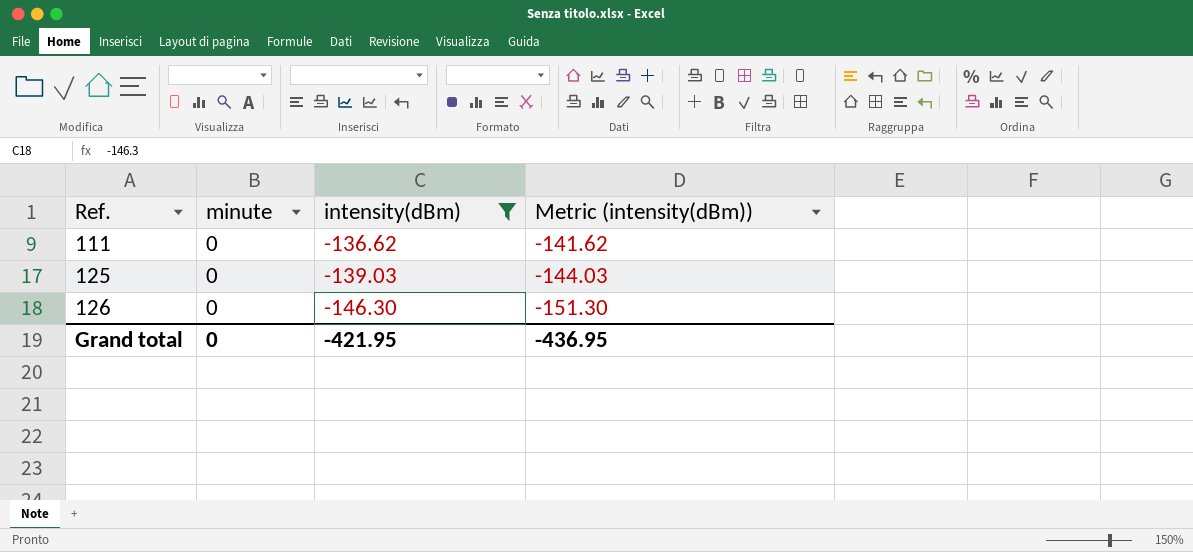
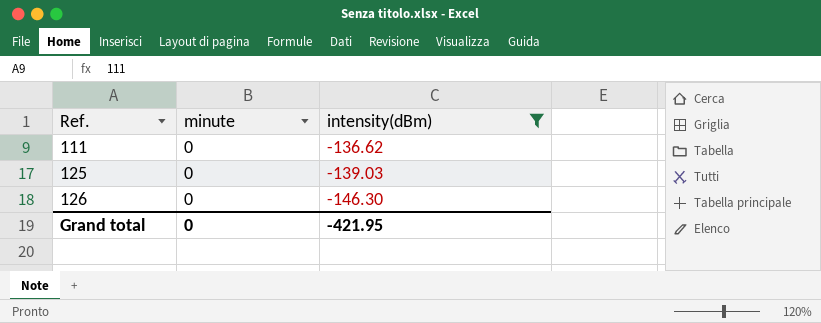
column Metric (intensity(dBm)) | formula: [intensity(dBm)] - 5 -> none

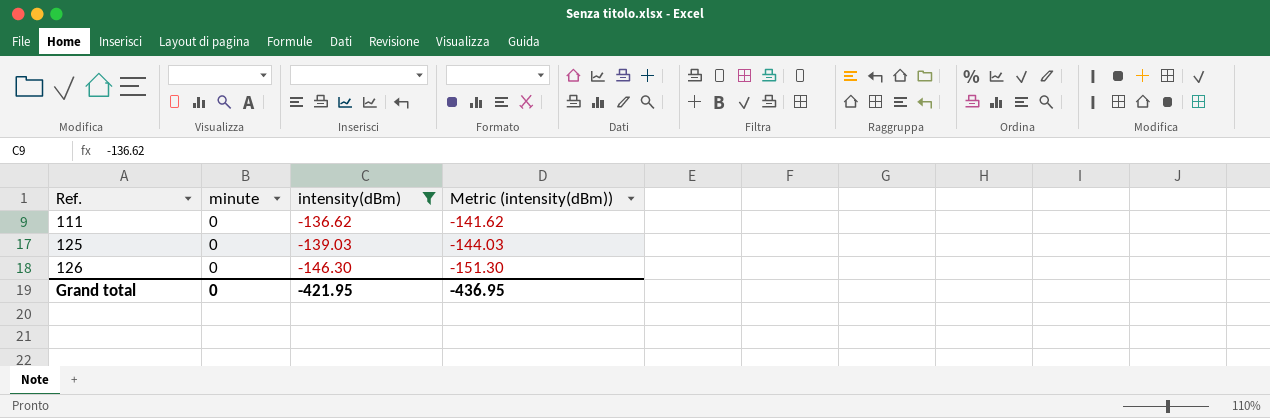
column Metric (intensity(dBm)) | formula: none -> [intensity(dBm)] - 5

